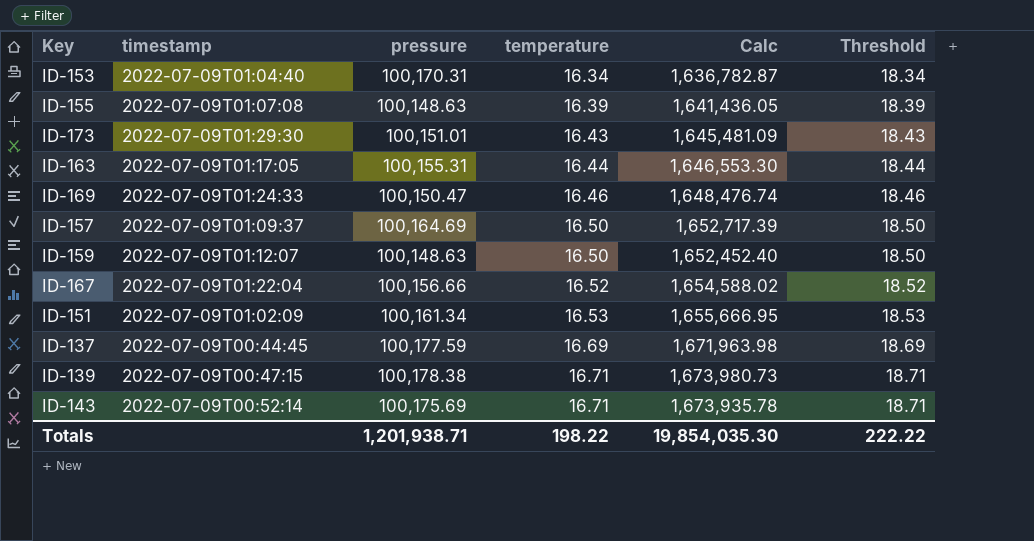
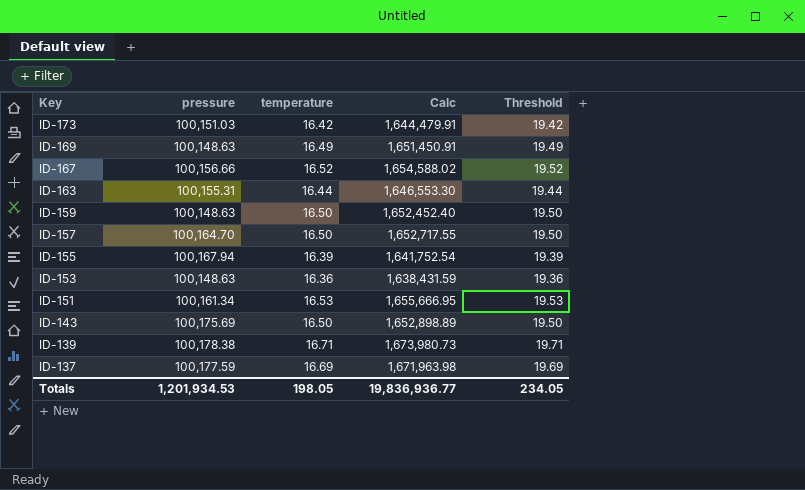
row order: temperature ascending -> Key descending
column timestamp | position: 2 -> none
column Threshold | formula: [temperature] + 2 -> [temperature] + 3
ID-173 | pressure: 100,151.01 -> 100,151.03
ID-173 | temperature: 16.43 -> 16.42
ID-173 | Calc: 1,645,481.09 -> 1,644,479.91
ID-169 | pressure: 100,150.47 -> 100,148.63
ID-169 | temperature: 16.46 -> 16.49
ID-169 | Calc: 1,648,476.74 -> 1,651,450.91
ID-157 | pressure: 100,164.69 -> 100,164.70
ID-157 | Calc: 1,652,717.39 -> 1,652,717.55
ID-155 | pressure: 100,148.63 -> 100,167.94
ID-155 | Calc: 1,641,436.05 -> 1,641,752.54
ID-153 | pressure: 100,170.31 -> 100,148.63
ID-153 | temperature: 16.34 -> 16.36
ID-153 | Calc: 1,636,782.87 -> 1,638,431.59
ID-143 | temperature: 16.71 -> 16.50
ID-143 | Calc: 1,673,935.78 -> 1,652,898.89
Totals | pressure: 1,201,938.71 -> 1,201,934.53
Totals | temperature: 198.22 -> 198.05
Totals | Calc: 19,854,035.30 -> 19,836,936.77
Totals | Threshold: 222.22 -> 234.05

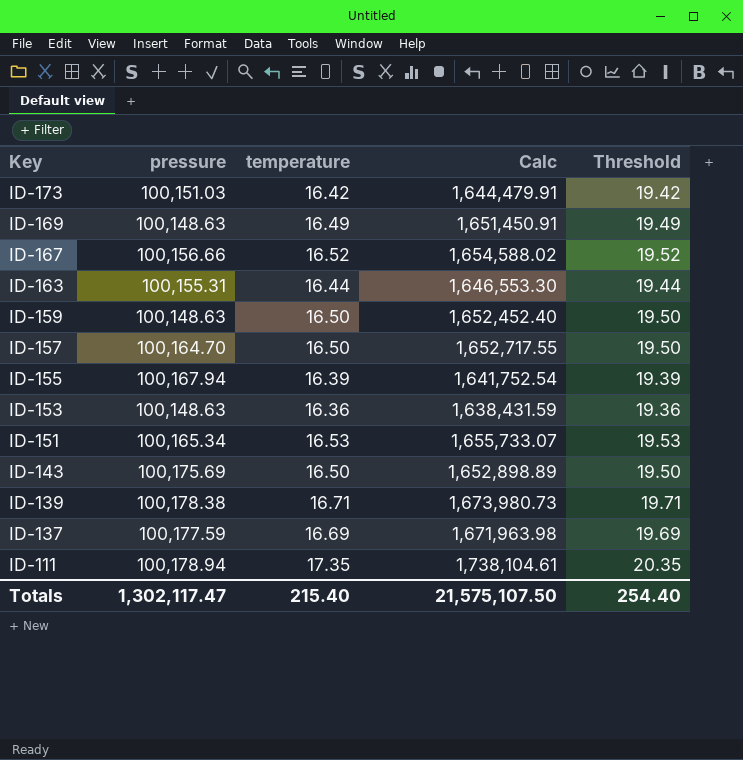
ID-151 | pressure: 100,161.34 -> 100,165.34
ID-151 | Calc: 1,655,666.95 -> 1,655,733.07
row ID-111: none -> 100,178.94 | 17.35 | 1,738,104.61 | 20.35
Totals | pressure: 1,201,934.53 -> 1,302,117.47
Totals | temperature: 198.05 -> 215.40
Totals | Calc: 19,836,936.77 -> 21,575,107.50
Totals | Threshold: 234.05 -> 254.40

